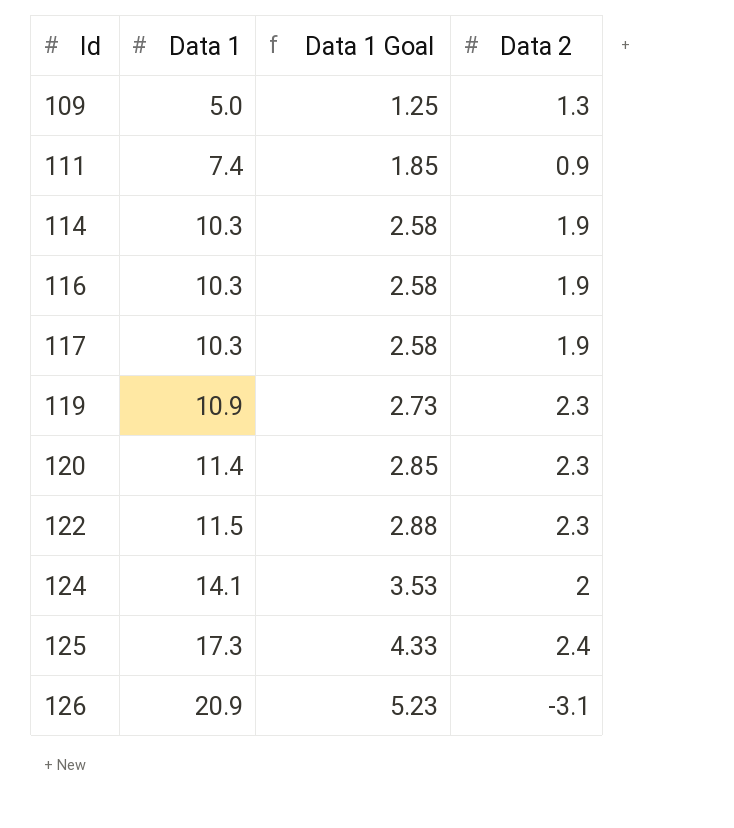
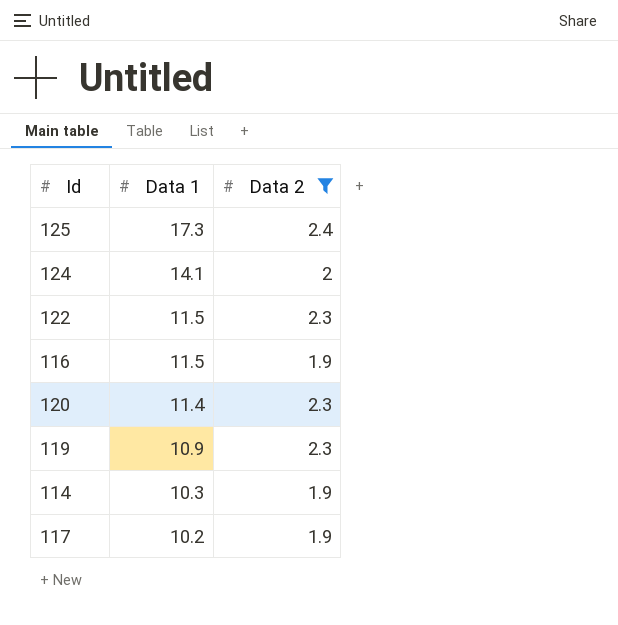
filter: none -> Data 2 >= 1.9
row order: Id ascending -> Data 1 descending
column Data 1 Goal | formula: [Data 1] * 0.25 -> none
116 | Data 1: 10.3 -> 11.5
117 | Data 1: 10.3 -> 10.2

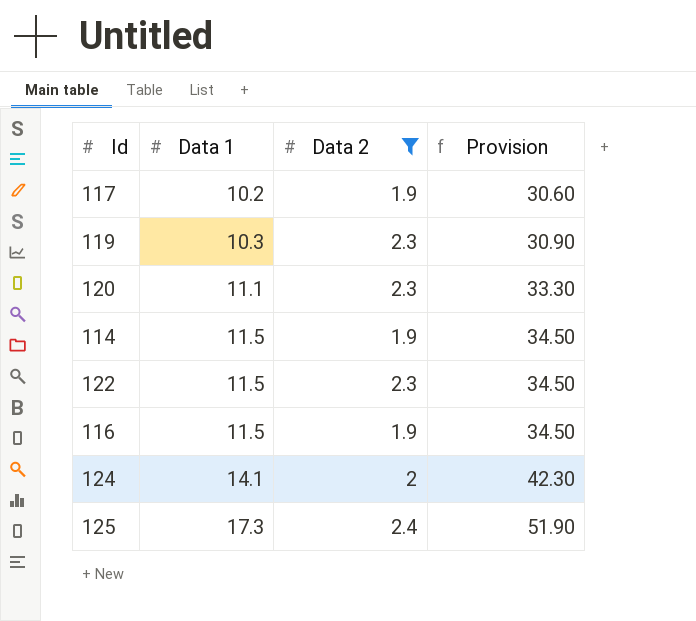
row order: Data 1 descending -> Data 1 ascending
column Provision | formula: none -> [Data 1] * 3
119 | Data 1: 10.9 -> 10.3
120 | Data 1: 11.4 -> 11.1
114 | Data 1: 10.3 -> 11.5

